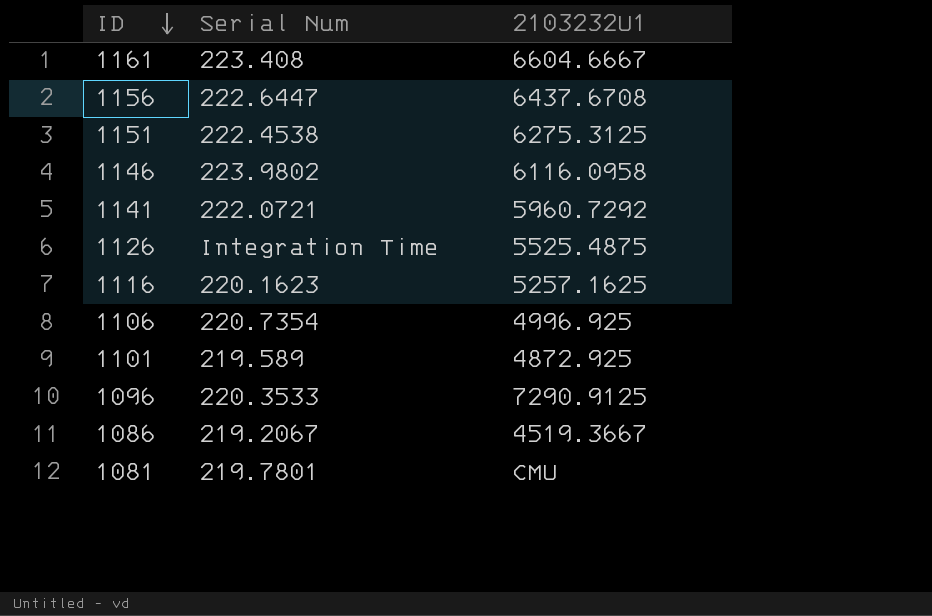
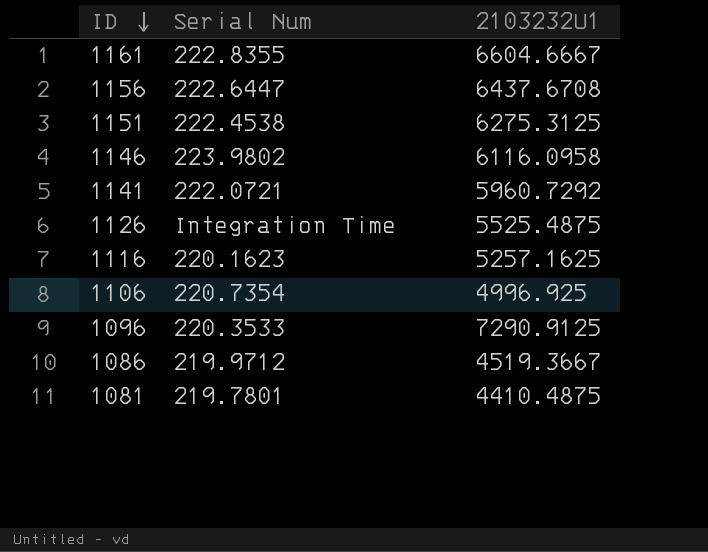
row 1101: 219.589 | 4872.925 -> none
1161 | Serial Num: 223.408 -> 222.8355
1086 | Serial Num: 219.2067 -> 219.9712
1081 | 2103232U1: CMU -> 4410.4875

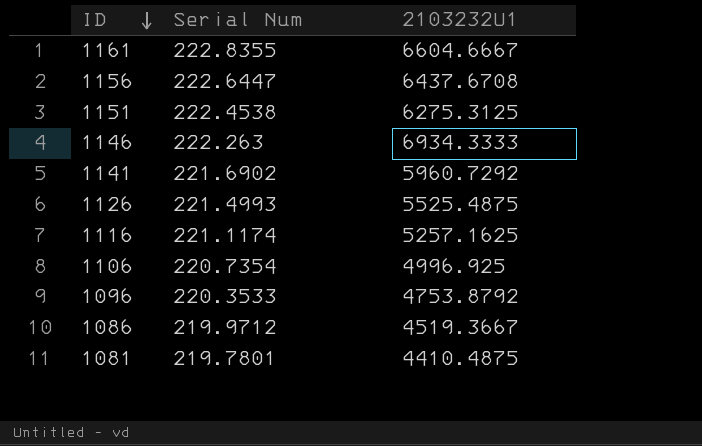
1146 | Serial Num: 223.9802 -> 222.263
1146 | 2103232U1: 6116.0958 -> 6934.3333
1141 | Serial Num: 222.0721 -> 221.6902
1126 | Serial Num: Integration Time -> 221.4993
1116 | Serial Num: 220.1623 -> 221.1174
1096 | 2103232U1: 7290.9125 -> 4753.8792

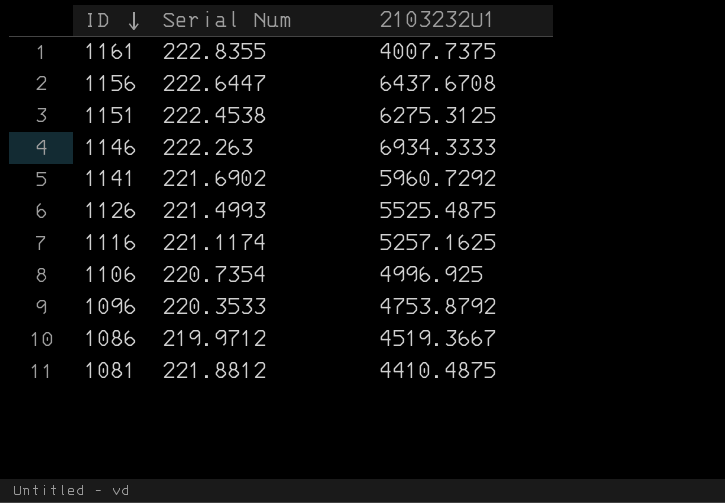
1161 | 2103232U1: 6604.6667 -> 4007.7375
1081 | Serial Num: 219.7801 -> 221.8812

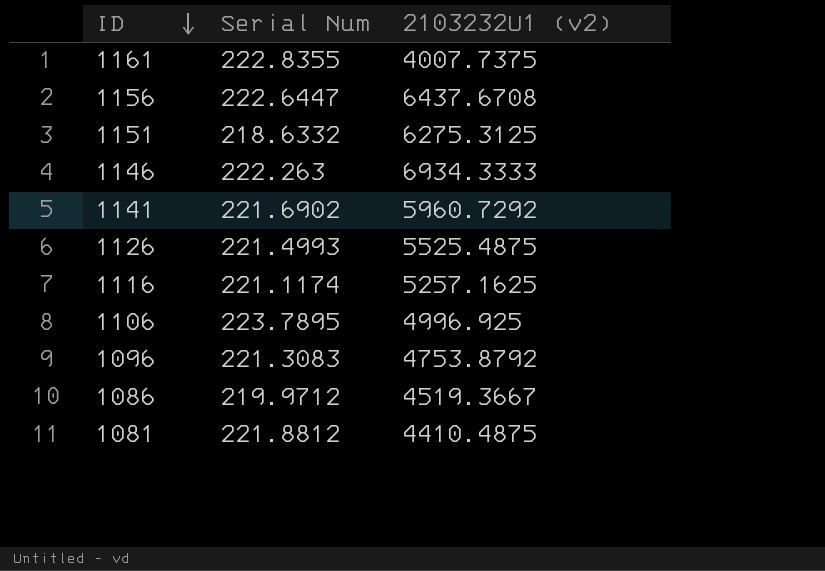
column name: 2103232U1 -> 2103232U1 (v2)
1151 | Serial Num: 222.4538 -> 218.6332
1106 | Serial Num: 220.7354 -> 223.7895
1096 | Serial Num: 220.3533 -> 221.3083

